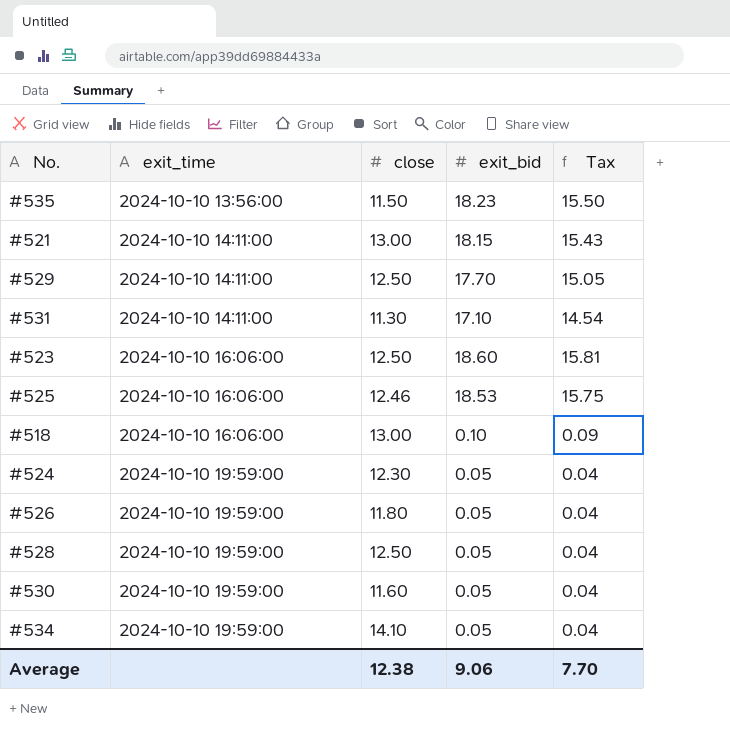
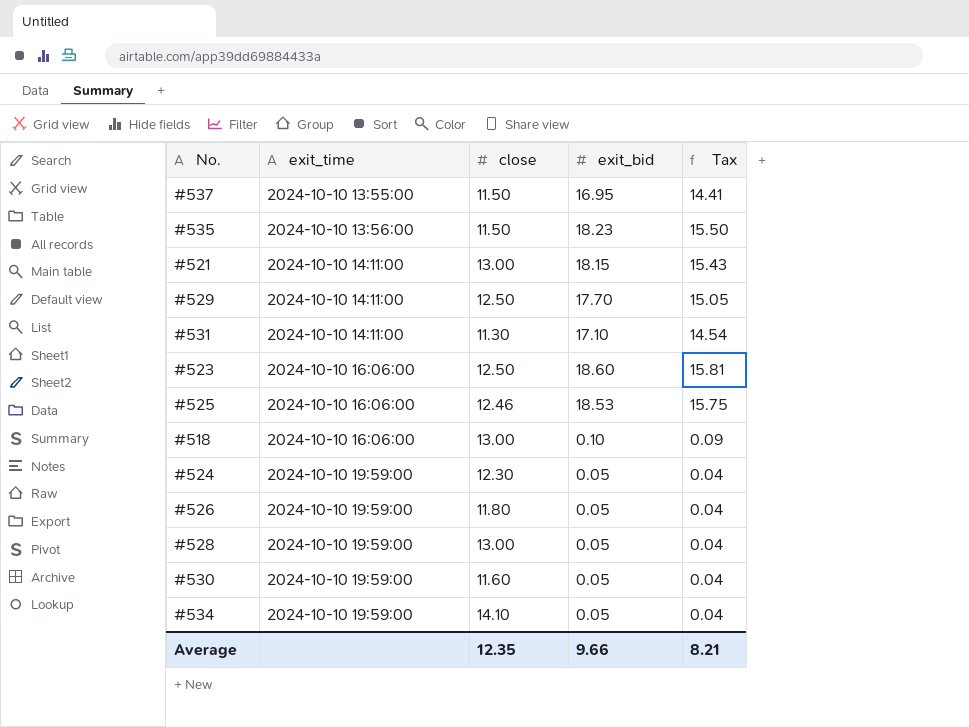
row #537: none -> 2024-10-10 13:55:00 | 11.50 | 16.95 | 14.41
#528 | close: 12.50 -> 13.00
Average | close: 12.38 -> 12.35
Average | exit_bid: 9.06 -> 9.66
Average | Tax: 7.70 -> 8.21

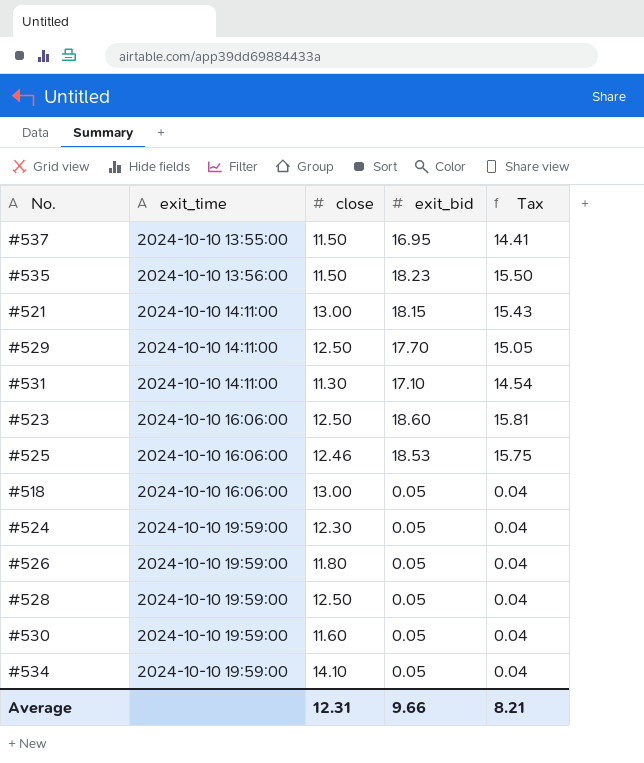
#518 | exit_bid: 0.10 -> 0.05
#518 | Tax: 0.09 -> 0.04
#528 | close: 13.00 -> 12.50
Average | close: 12.35 -> 12.31

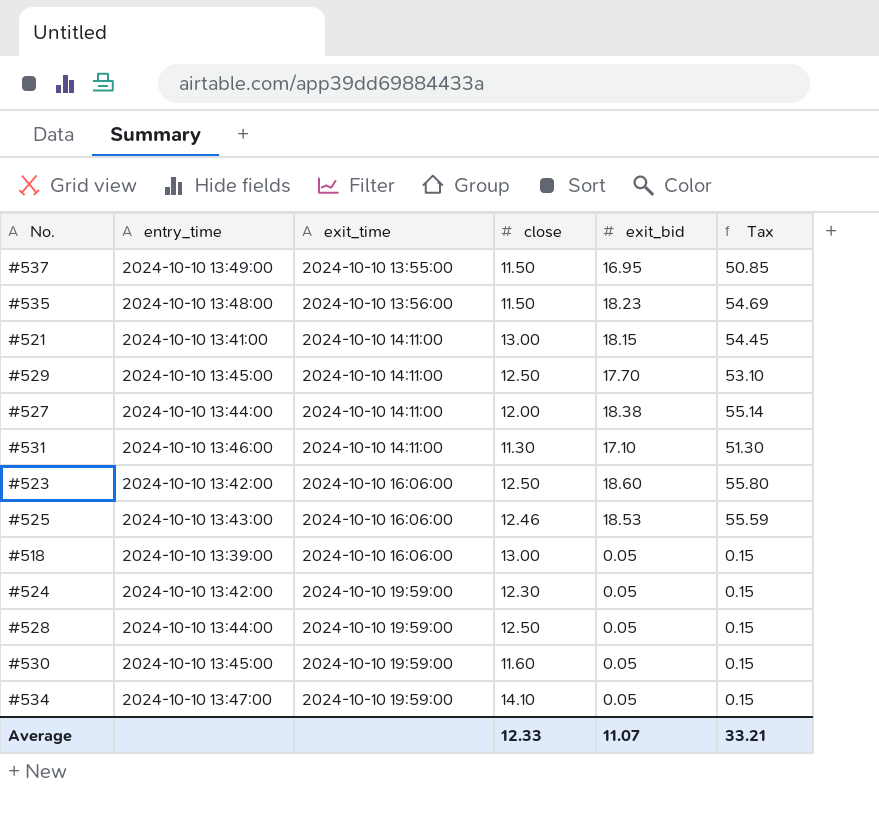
column entry_time | position: none -> 2
column Tax | formula: [exit_bid] * 0.85 -> [exit_bid] * 3
row #526: 2024-10-10 19:59:00 | 11.80 | 0.05 | 0.04 -> none
row #527: none -> 2024-10-10 13:44:00 | 2024-10-10 14:11:00 | 12.00 | 18.38 | 55.14
Average | close: 12.31 -> 12.33
Average | exit_bid: 9.66 -> 11.07
Average | Tax: 8.21 -> 33.21

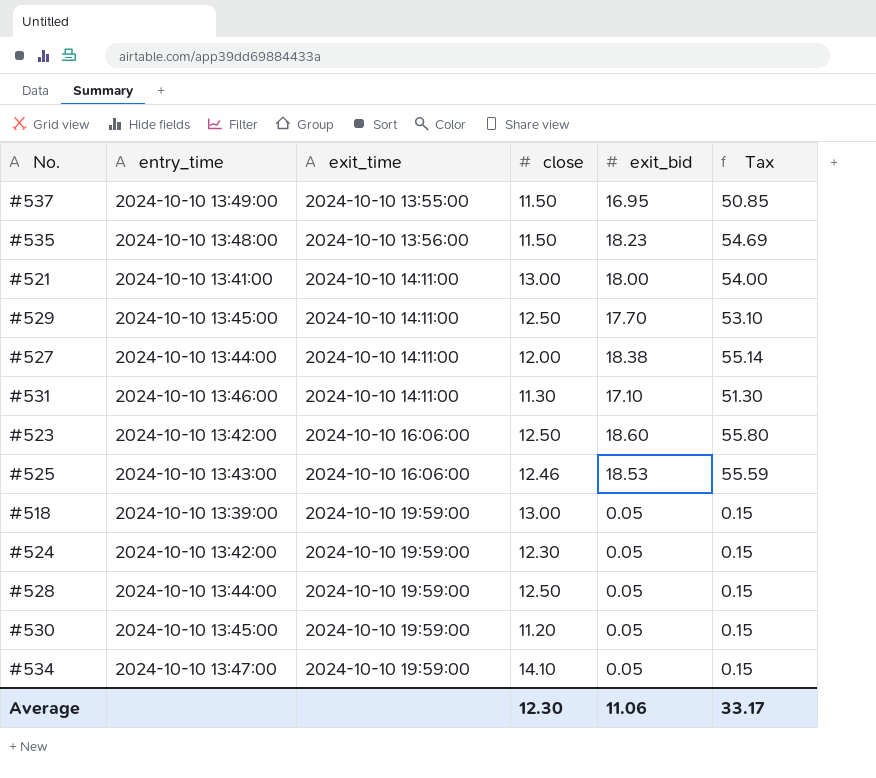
#521 | exit_bid: 18.15 -> 18.00
#521 | Tax: 54.45 -> 54.00
#518 | exit_time: 2024-10-10 16:06:00 -> 2024-10-10 19:59:00
#530 | close: 11.60 -> 11.20
Average | close: 12.33 -> 12.30
Average | exit_bid: 11.07 -> 11.06
Average | Tax: 33.21 -> 33.17

